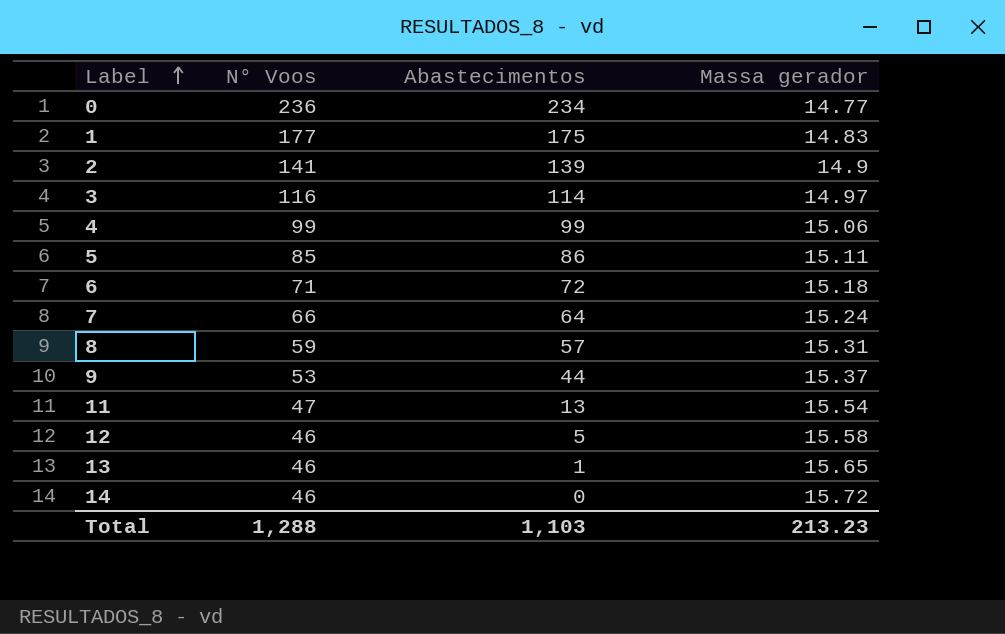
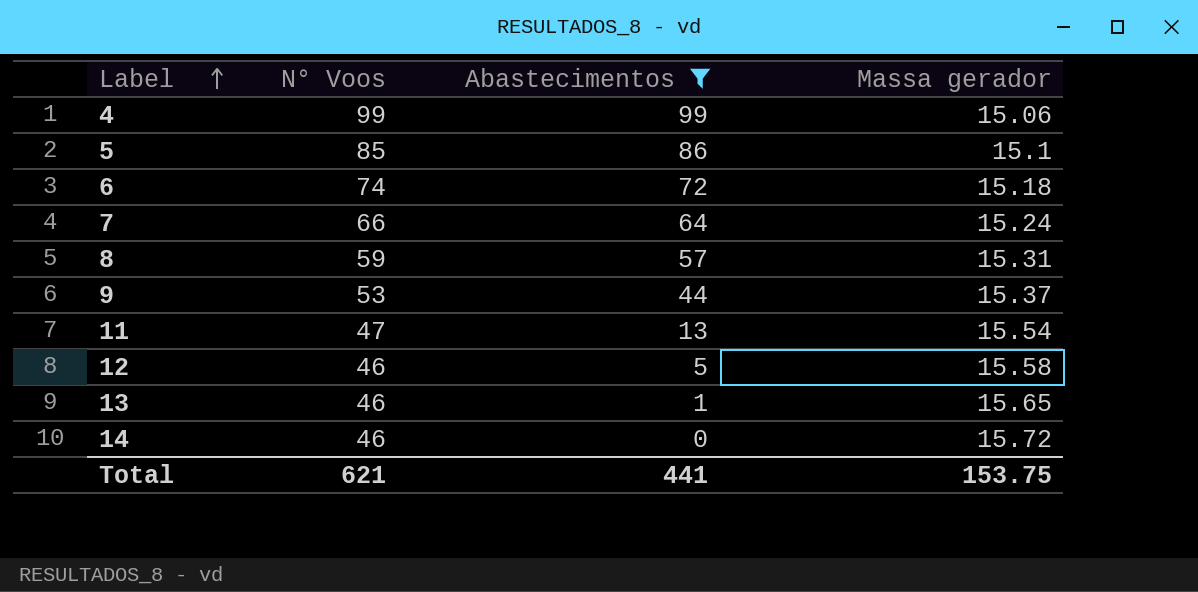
filter: none -> Abastecimentos <= 99
5 | Massa gerador: 15.11 -> 15.1
6 | N° Voos: 71 -> 74
Total | N° Voos: 1,288 -> 621
Total | Abastecimentos: 1,103 -> 441
Total | Massa gerador: 213.23 -> 153.75

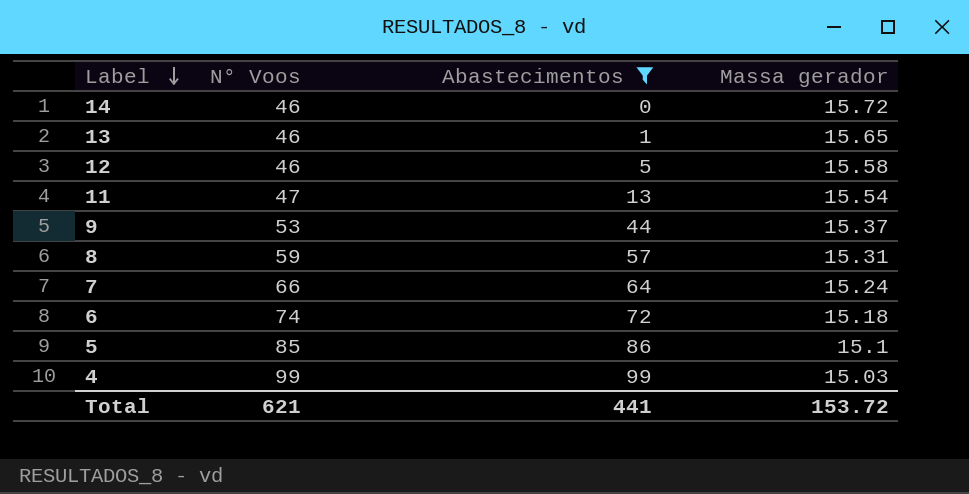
row order: Label ascending -> Label descending
4 | Massa gerador: 15.06 -> 15.03
Total | Massa gerador: 153.75 -> 153.72

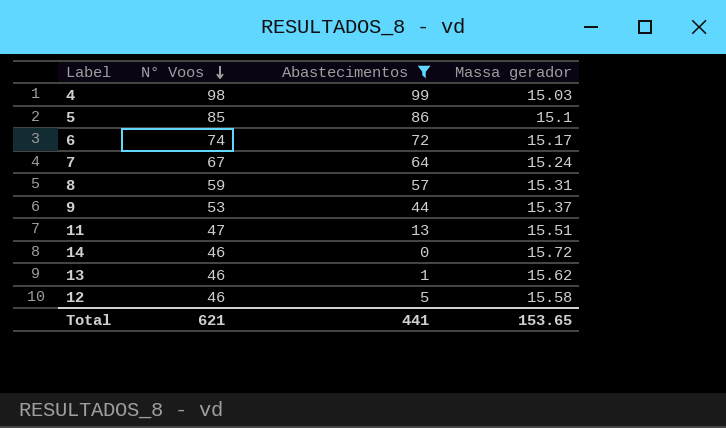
row order: Label descending -> N° Voos descending
4 | N° Voos: 99 -> 98
6 | Massa gerador: 15.18 -> 15.17
7 | N° Voos: 66 -> 67
11 | Massa gerador: 15.54 -> 15.51
13 | Massa gerador: 15.65 -> 15.62
Total | Massa gerador: 153.72 -> 153.65

